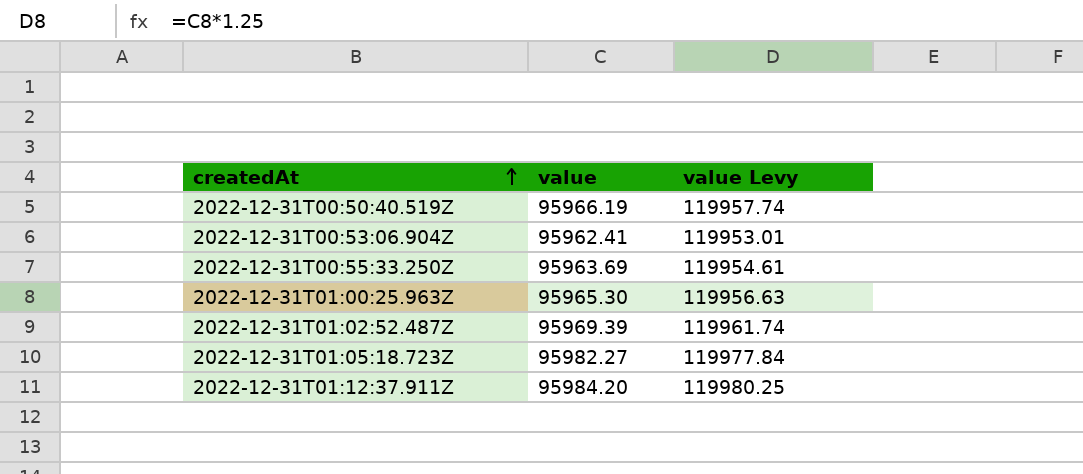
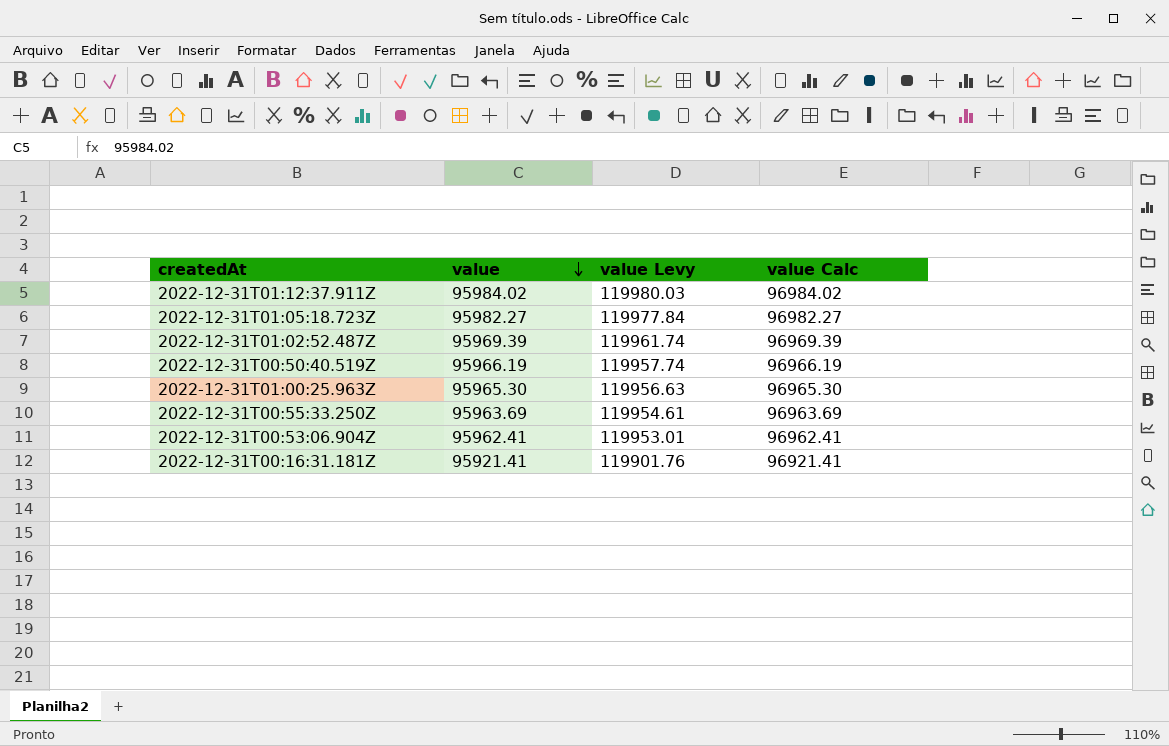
row order: createdAt ascending -> value descending
column value Calc | formula: none -> [value] + 1000
2022-12-31T01:12:37.911Z | value: 95984.20 -> 95984.02
2022-12-31T01:12:37.911Z | value Levy: 119980.25 -> 119980.03
row 2022-12-31T00:16:31.181Z: none -> 95921.41 | 119901.76 | 96921.41

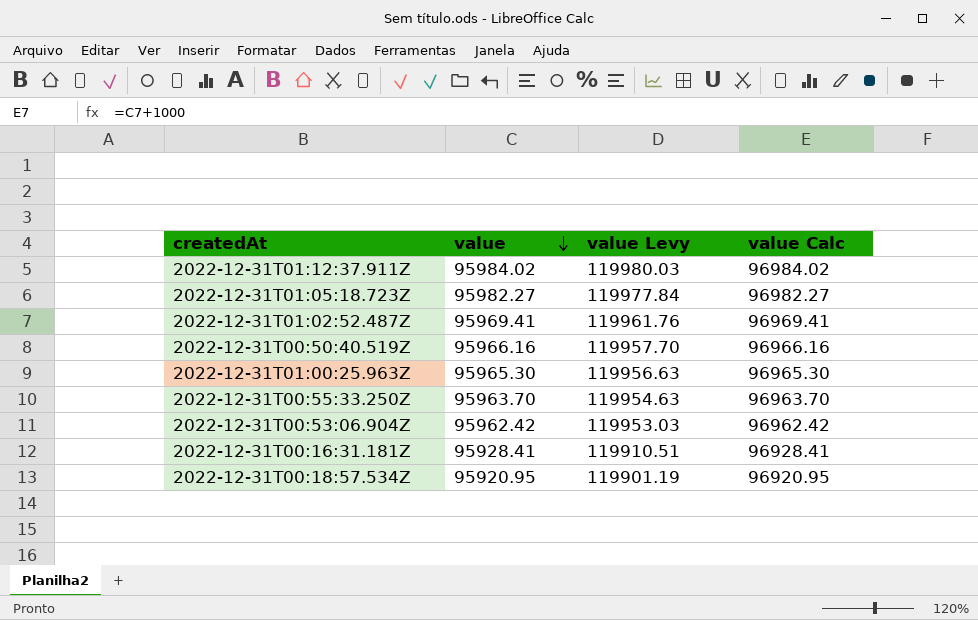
2022-12-31T01:02:52.487Z | value: 95969.39 -> 95969.41
2022-12-31T01:02:52.487Z | value Levy: 119961.74 -> 119961.76
2022-12-31T01:02:52.487Z | value Calc: 96969.39 -> 96969.41
2022-12-31T00:50:40.519Z | value: 95966.19 -> 95966.16
2022-12-31T00:50:40.519Z | value Levy: 119957.74 -> 119957.70
2022-12-31T00:50:40.519Z | value Calc: 96966.19 -> 96966.16
2022-12-31T00:55:33.250Z | value: 95963.69 -> 95963.70
2022-12-31T00:55:33.250Z | value Levy: 119954.61 -> 119954.63
2022-12-31T00:55:33.250Z | value Calc: 96963.69 -> 96963.70
2022-12-31T00:53:06.904Z | value: 95962.41 -> 95962.42
2022-12-31T00:53:06.904Z | value Levy: 119953.01 -> 119953.03
2022-12-31T00:53:06.904Z | value Calc: 96962.41 -> 96962.42
2022-12-31T00:16:31.181Z | value: 95921.41 -> 95928.41
2022-12-31T00:16:31.181Z | value Levy: 119901.76 -> 119910.51
2022-12-31T00:16:31.181Z | value Calc: 96921.41 -> 96928.41
row 2022-12-31T00:18:57.534Z: none -> 95920.95 | 119901.19 | 96920.95

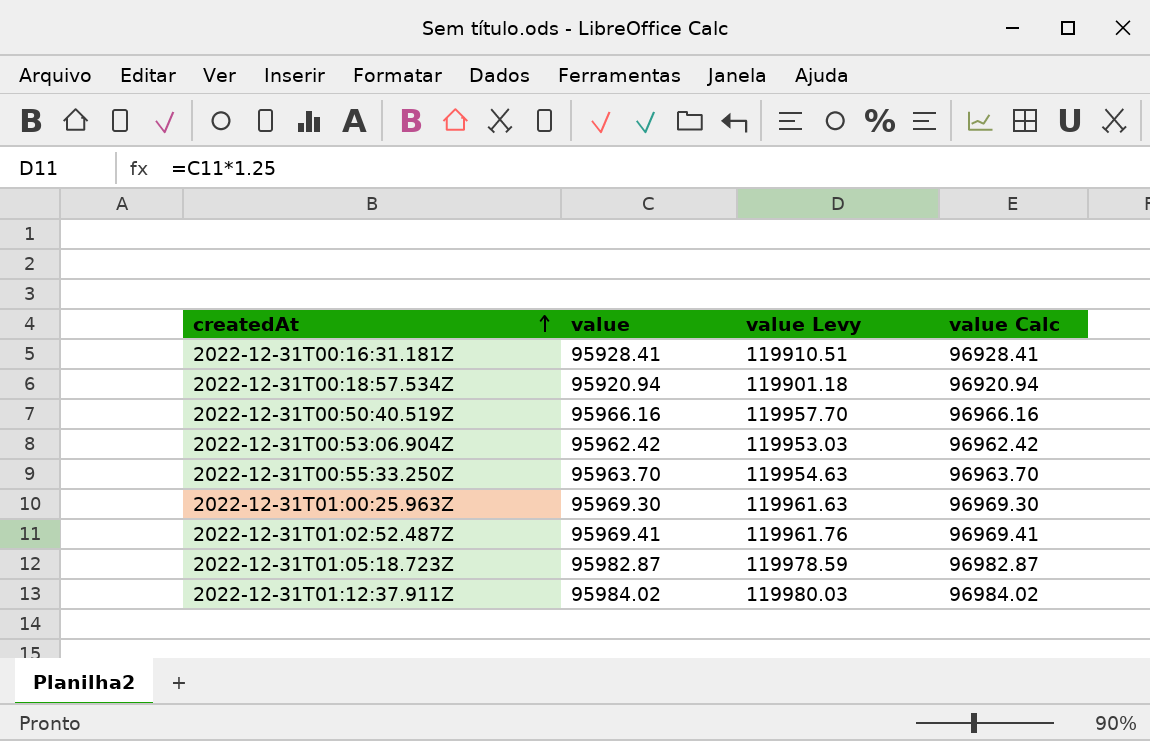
row order: value descending -> createdAt ascending
2022-12-31T00:18:57.534Z | value: 95920.95 -> 95920.94
2022-12-31T00:18:57.534Z | value Levy: 119901.19 -> 119901.18
2022-12-31T00:18:57.534Z | value Calc: 96920.95 -> 96920.94
2022-12-31T01:00:25.963Z | value: 95965.30 -> 95969.30
2022-12-31T01:00:25.963Z | value Levy: 119956.63 -> 119961.63
2022-12-31T01:00:25.963Z | value Calc: 96965.30 -> 96969.30
2022-12-31T01:05:18.723Z | value: 95982.27 -> 95982.87
2022-12-31T01:05:18.723Z | value Levy: 119977.84 -> 119978.59
2022-12-31T01:05:18.723Z | value Calc: 96982.27 -> 96982.87

